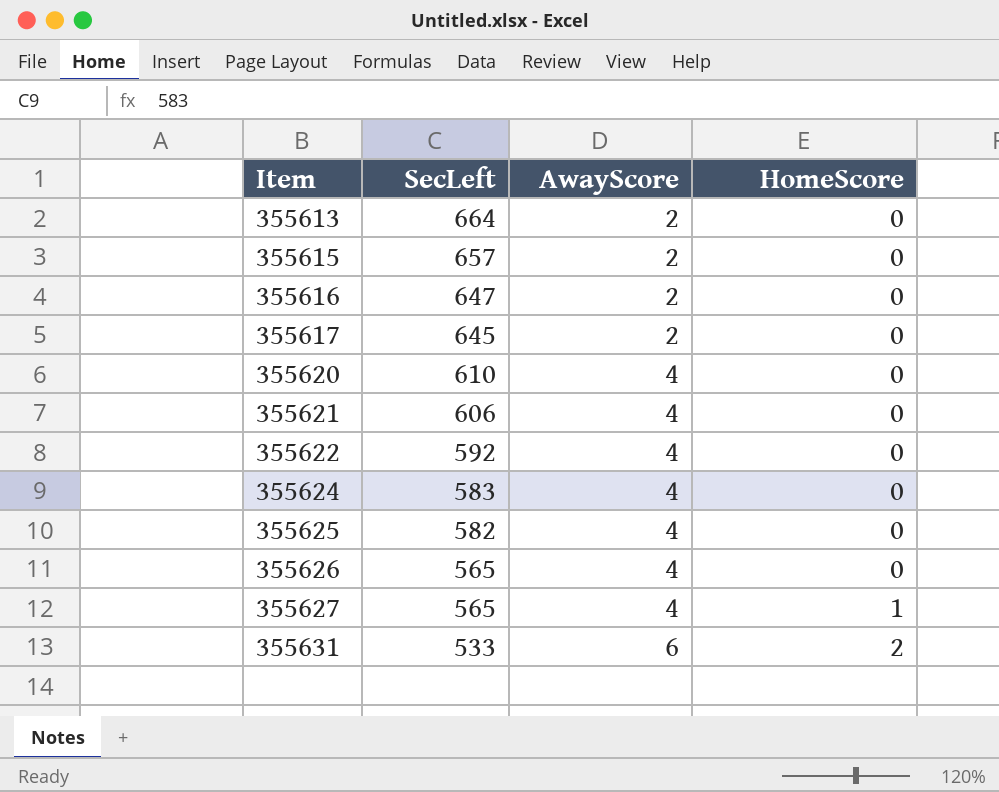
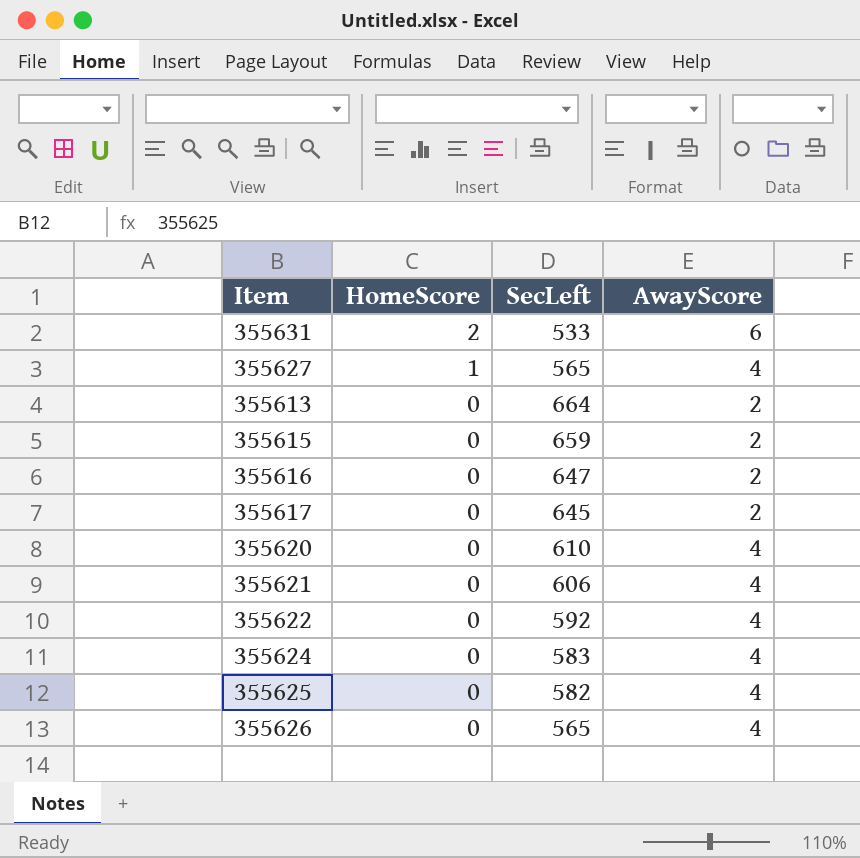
row order: Item ascending -> HomeScore descending
column HomeScore | position: 4 -> 2
355615 | SecLeft: 657 -> 659

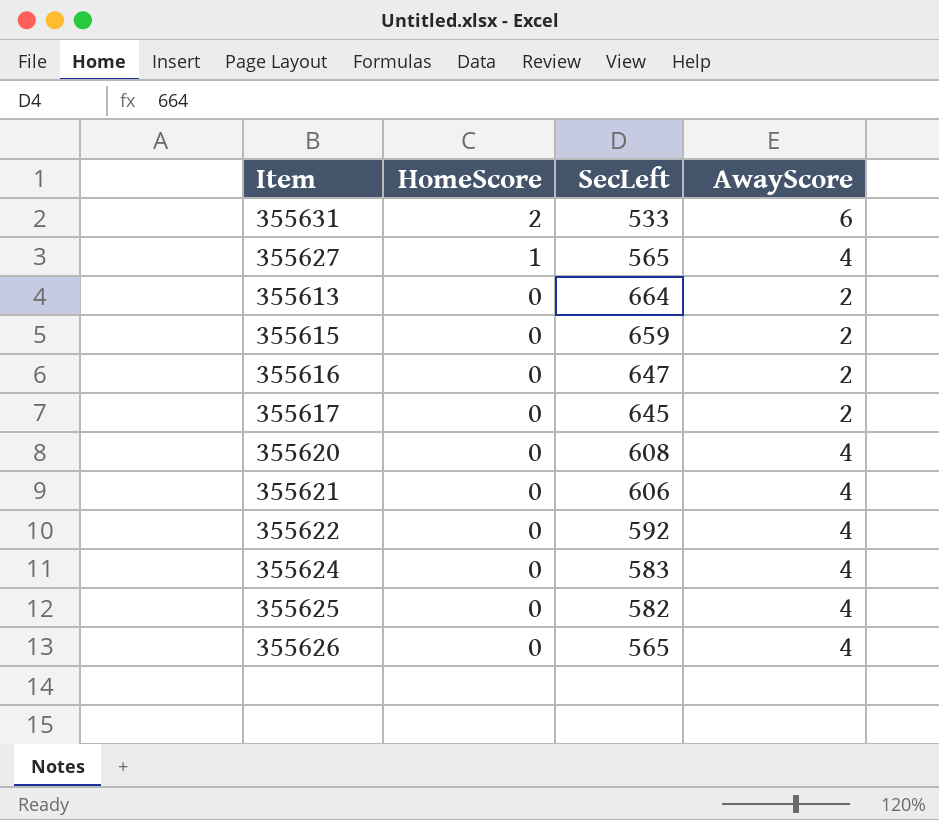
355620 | SecLeft: 610 -> 608

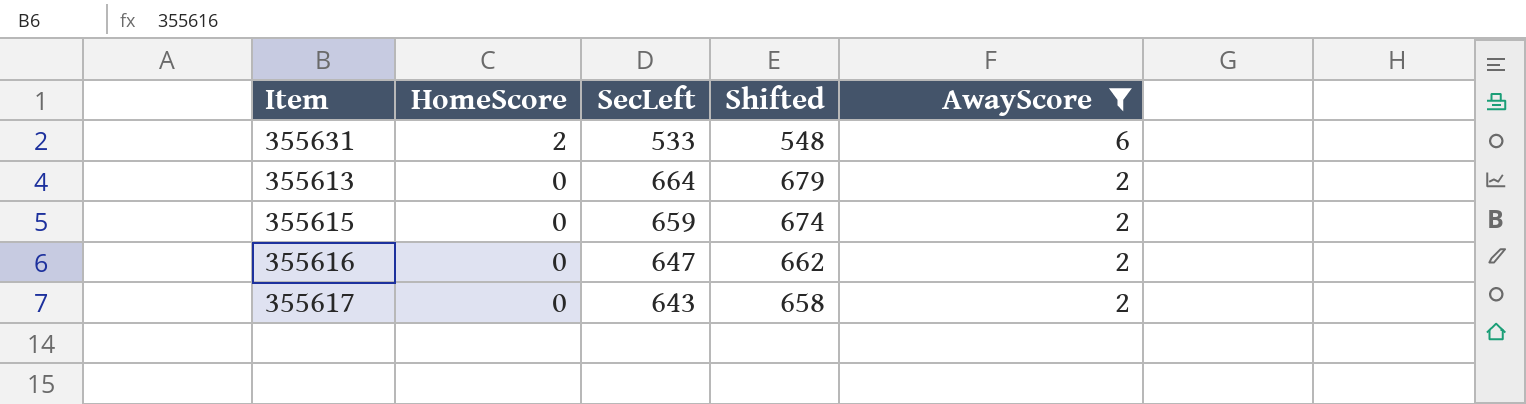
filter: none -> AwayScore != 4
column Shifted | formula: none -> [SecLeft] + 15
355617 | SecLeft: 645 -> 643

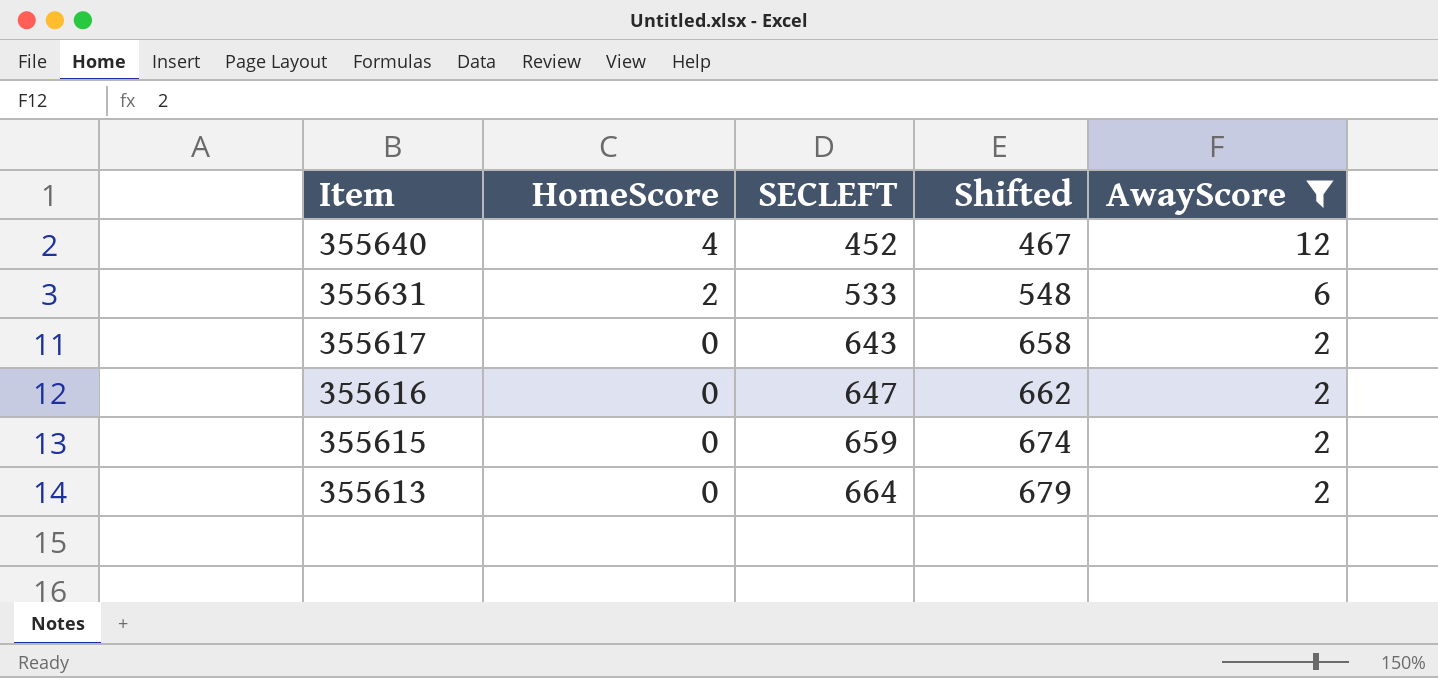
row order: HomeScore descending -> Item descending
column name: SecLeft -> SECLEFT
row 355640: none -> 4 | 452 | 467 | 12

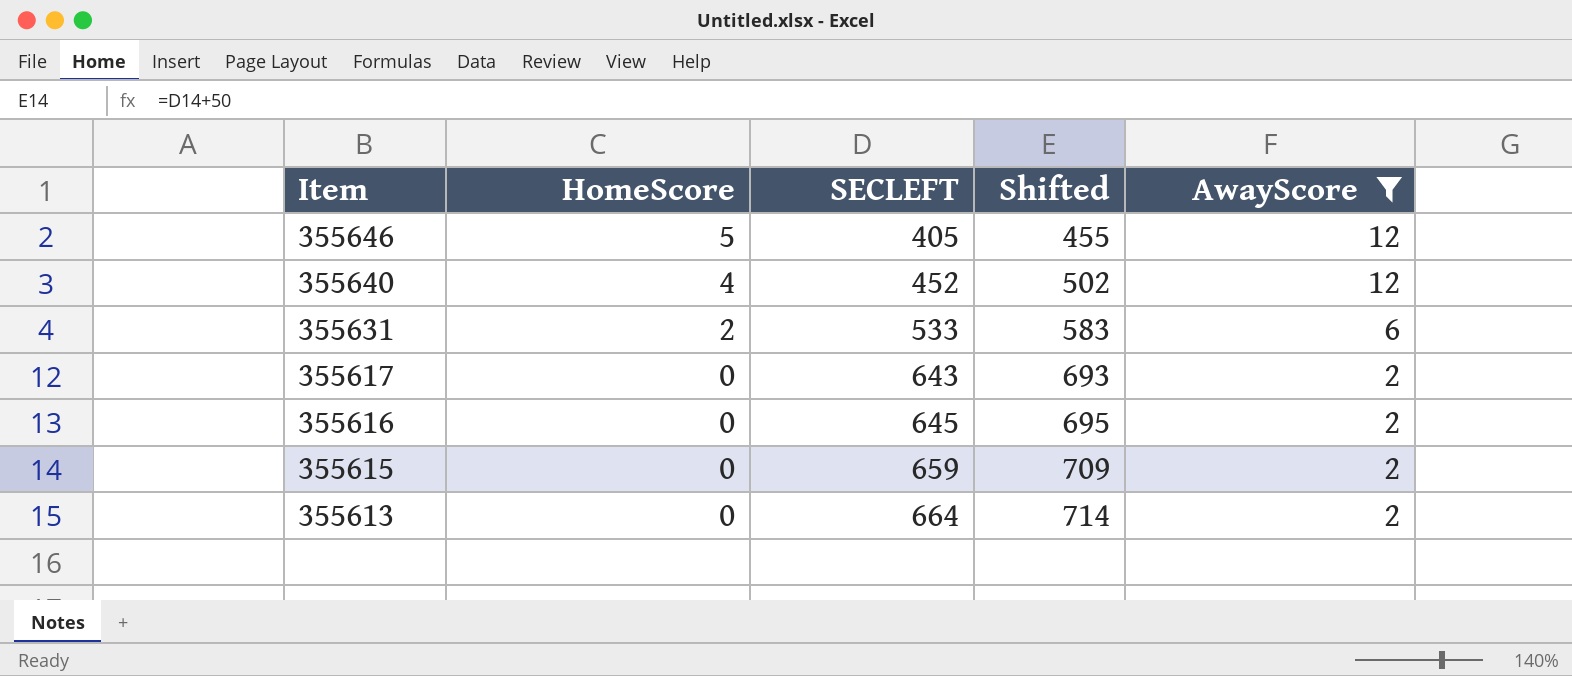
column Shifted | formula: [SECLEFT] + 15 -> [SECLEFT] + 50
row 355646: none -> 5 | 405 | 455 | 12
355616 | SECLEFT: 647 -> 645

